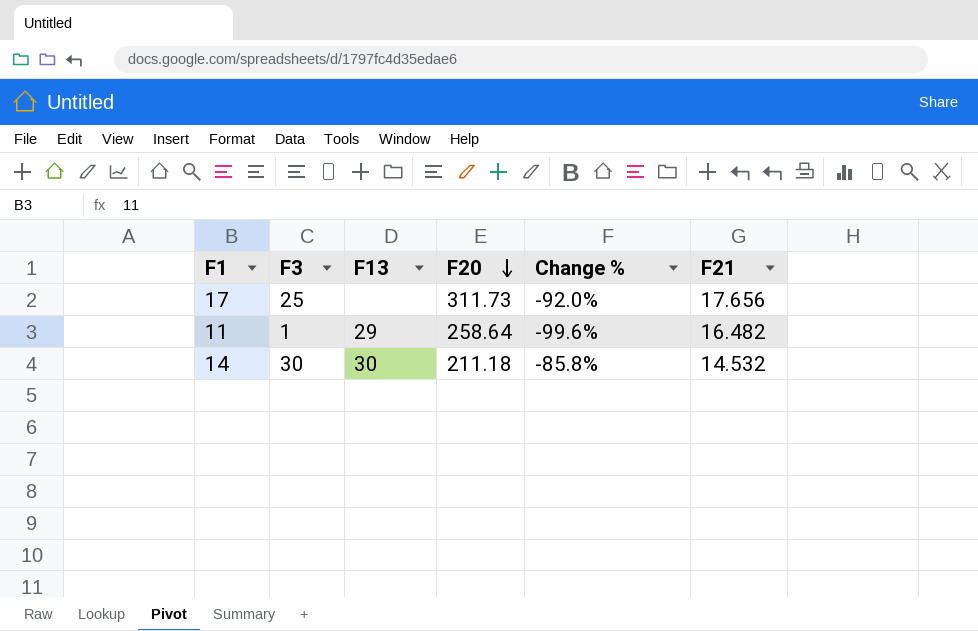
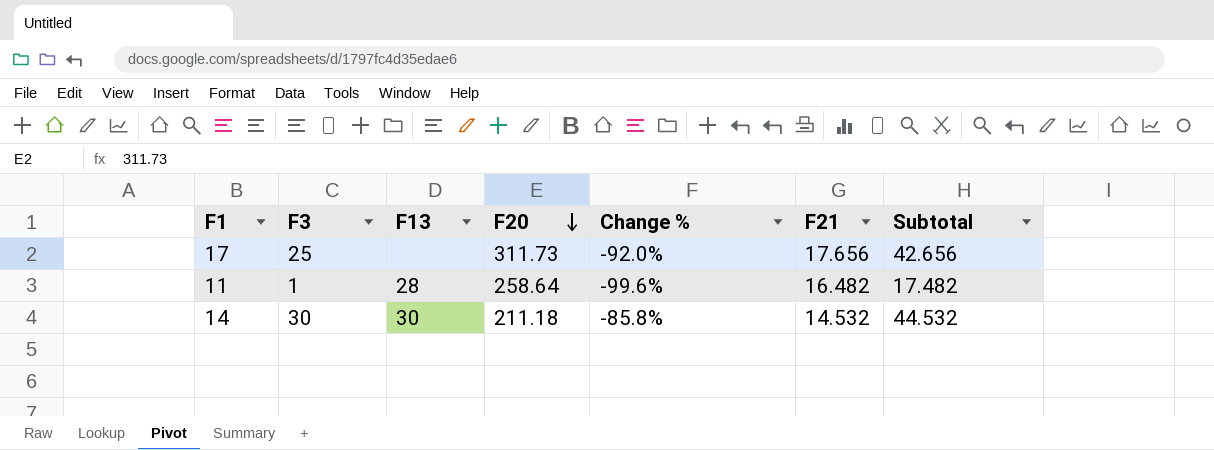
column Subtotal | formula: none -> [F3] + [F21]
11 | F13: 29 -> 28

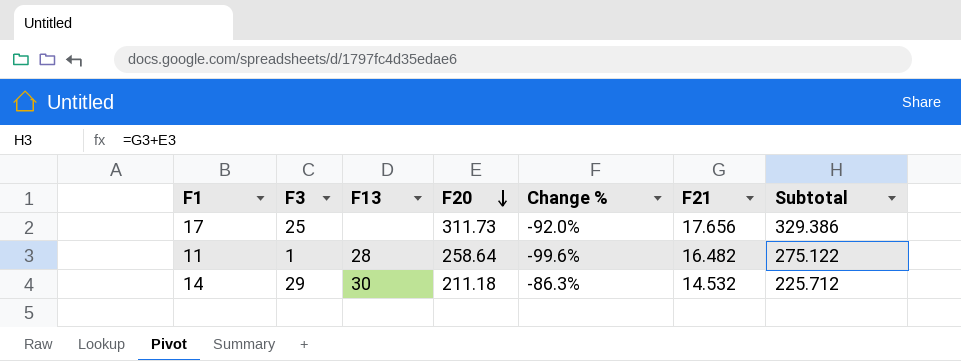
column Subtotal | formula: [F3] + [F21] -> [F20] + [F21]
14 | F3: 30 -> 29
14 | Change %: -85.8% -> -86.3%

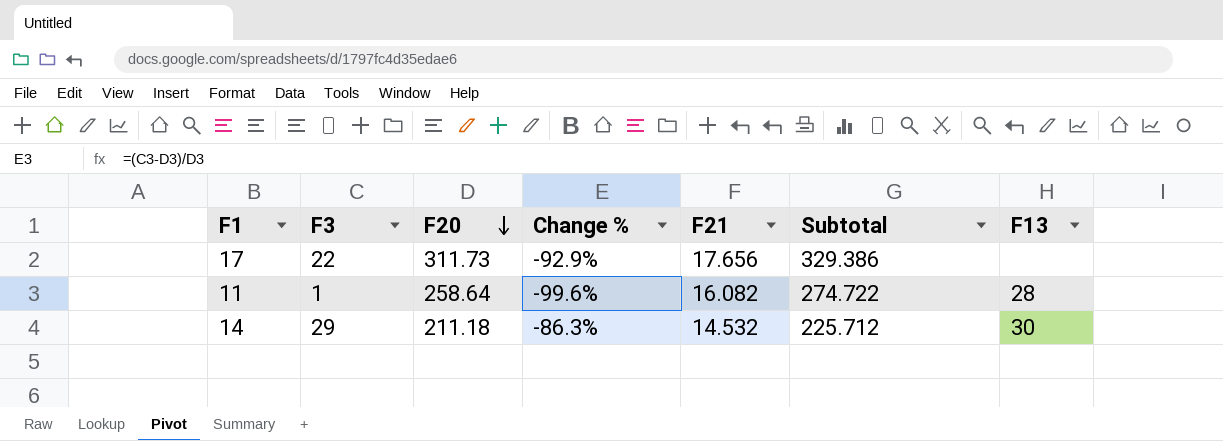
column F13 | position: 3 -> 7
17 | F3: 25 -> 22
17 | Change %: -92.0% -> -92.9%
11 | F21: 16.482 -> 16.082
11 | Subtotal: 275.122 -> 274.722

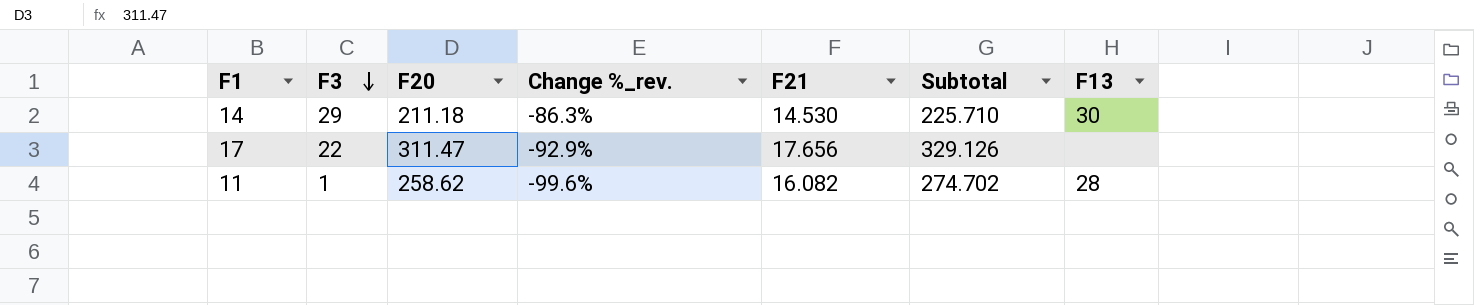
row order: F20 descending -> F3 descending
column name: Change % -> Change %_rev.
14 | F21: 14.532 -> 14.530
14 | Subtotal: 225.712 -> 225.710
17 | F20: 311.73 -> 311.47
17 | Subtotal: 329.386 -> 329.126
11 | F20: 258.64 -> 258.62
11 | Subtotal: 274.722 -> 274.702

